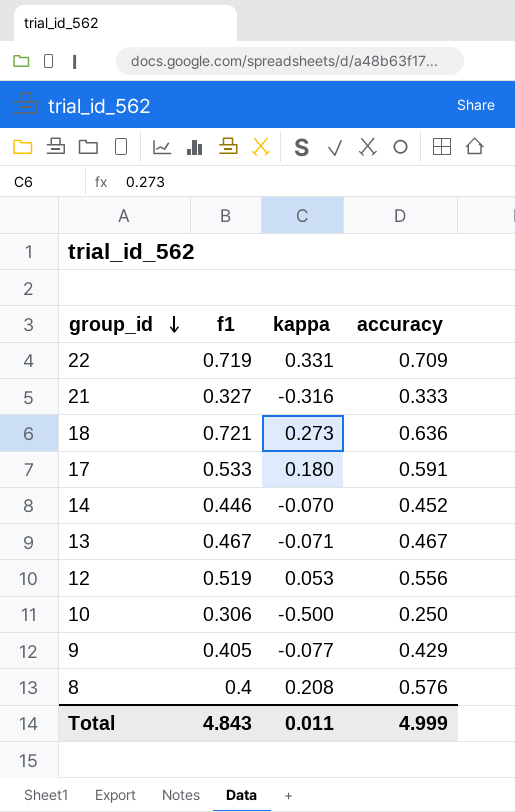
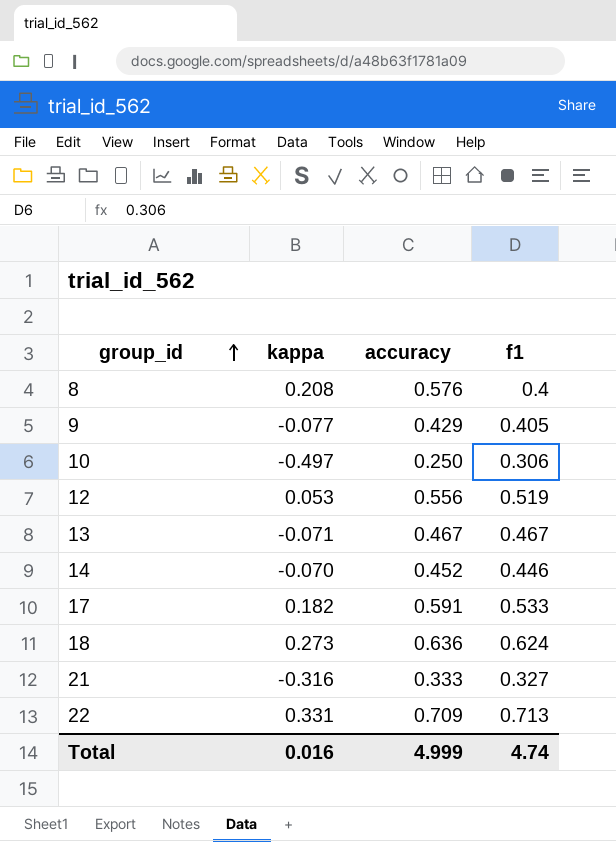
row order: group_id descending -> group_id ascending
column f1 | position: 2 -> 4
10 | kappa: -0.500 -> -0.497
17 | kappa: 0.180 -> 0.182
18 | f1: 0.721 -> 0.624
22 | f1: 0.719 -> 0.713
Total | kappa: 0.011 -> 0.016
Total | f1: 4.843 -> 4.74

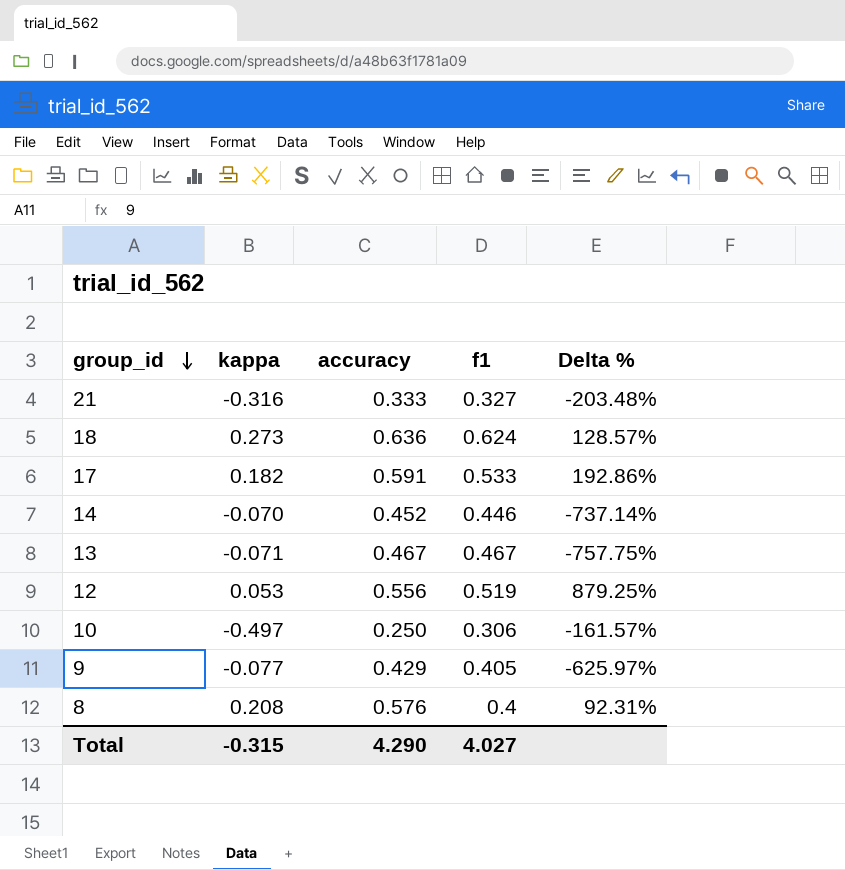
row order: group_id ascending -> group_id descending
column Delta % | formula: none -> ([f1] - [kappa]) / [kappa]
row 22: 0.331 | 0.709 | 0.713 -> none
Total | kappa: 0.016 -> -0.315
Total | accuracy: 4.999 -> 4.290
Total | f1: 4.74 -> 4.027

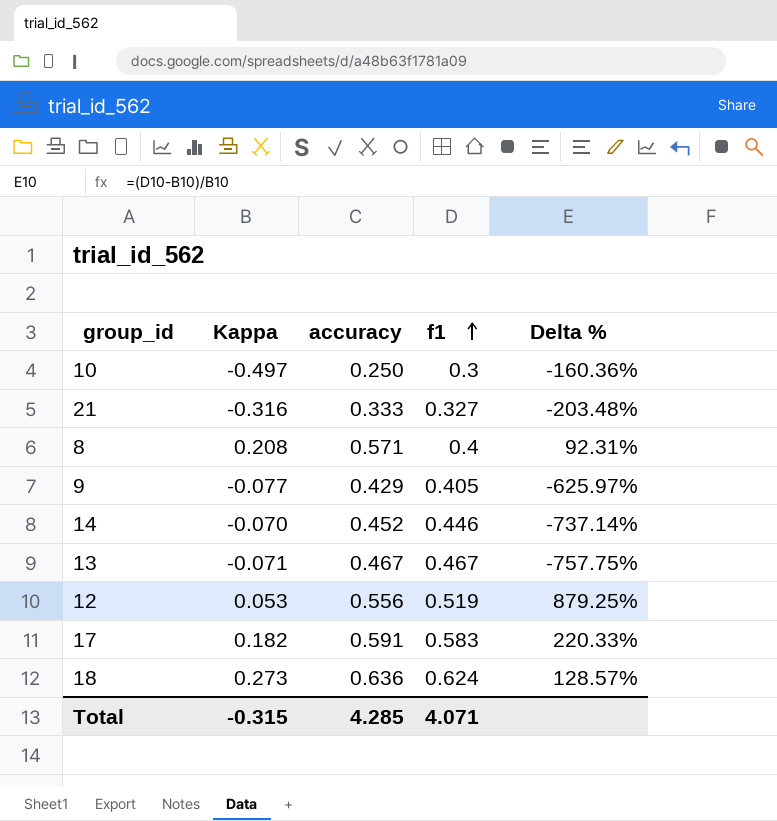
row order: group_id descending -> f1 ascending
column name: kappa -> Kappa
10 | f1: 0.306 -> 0.3
10 | Delta %: -161.57% -> -160.36%
8 | accuracy: 0.576 -> 0.571
17 | f1: 0.533 -> 0.583
17 | Delta %: 192.86% -> 220.33%
Total | accuracy: 4.290 -> 4.285
Total | f1: 4.027 -> 4.071

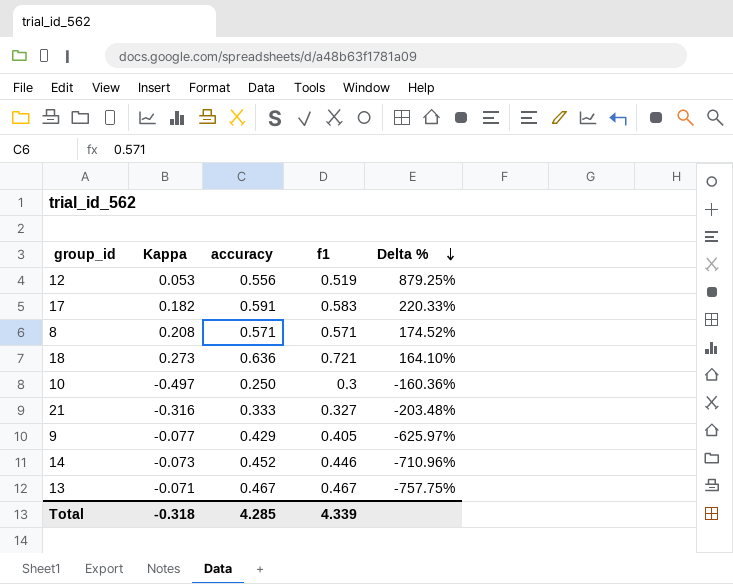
row order: f1 ascending -> Delta % descending
8 | f1: 0.4 -> 0.571
8 | Delta %: 92.31% -> 174.52%
18 | f1: 0.624 -> 0.721
18 | Delta %: 128.57% -> 164.10%
14 | Kappa: -0.070 -> -0.073
14 | Delta %: -737.14% -> -710.96%
Total | Kappa: -0.315 -> -0.318
Total | f1: 4.071 -> 4.339

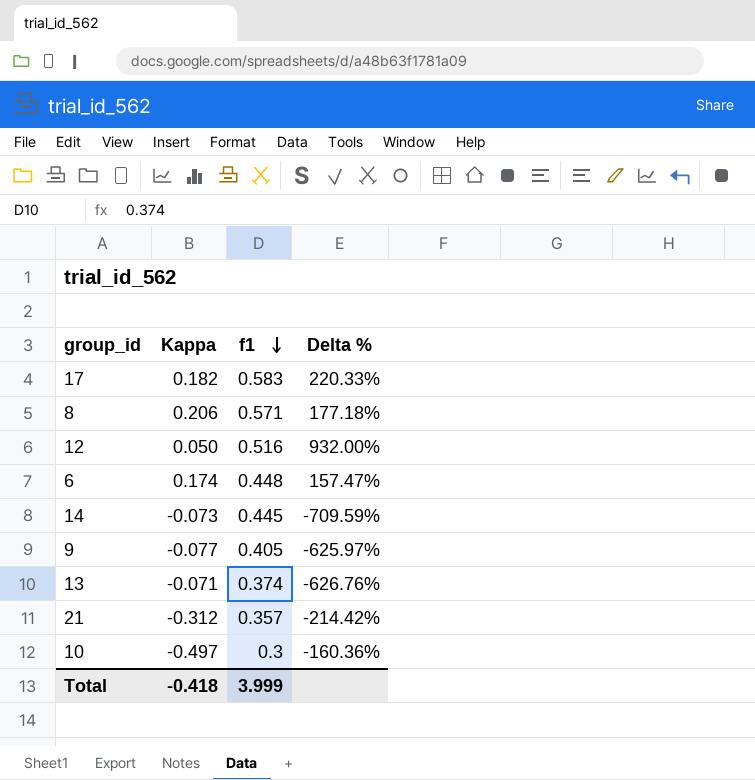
row order: Delta % descending -> f1 descending
column accuracy | position: 3 -> none
row 18: 0.273 | 0.636 | 0.721 | 164.10% -> none
8 | Kappa: 0.208 -> 0.206
8 | Delta %: 174.52% -> 177.18%
12 | Kappa: 0.053 -> 0.050
12 | f1: 0.519 -> 0.516
12 | Delta %: 879.25% -> 932.00%
row 6: none -> 0.174 | 0.448 | 157.47%
14 | f1: 0.446 -> 0.445
14 | Delta %: -710.96% -> -709.59%
13 | f1: 0.467 -> 0.374
13 | Delta %: -757.75% -> -626.76%
21 | Kappa: -0.316 -> -0.312
21 | f1: 0.327 -> 0.357
21 | Delta %: -203.48% -> -214.42%
Total | Kappa: -0.318 -> -0.418
Total | f1: 4.339 -> 3.999

